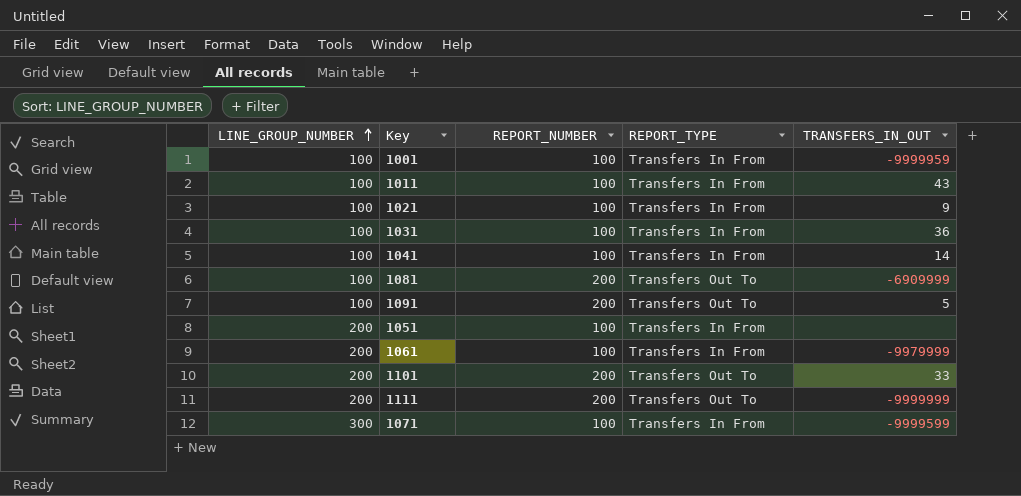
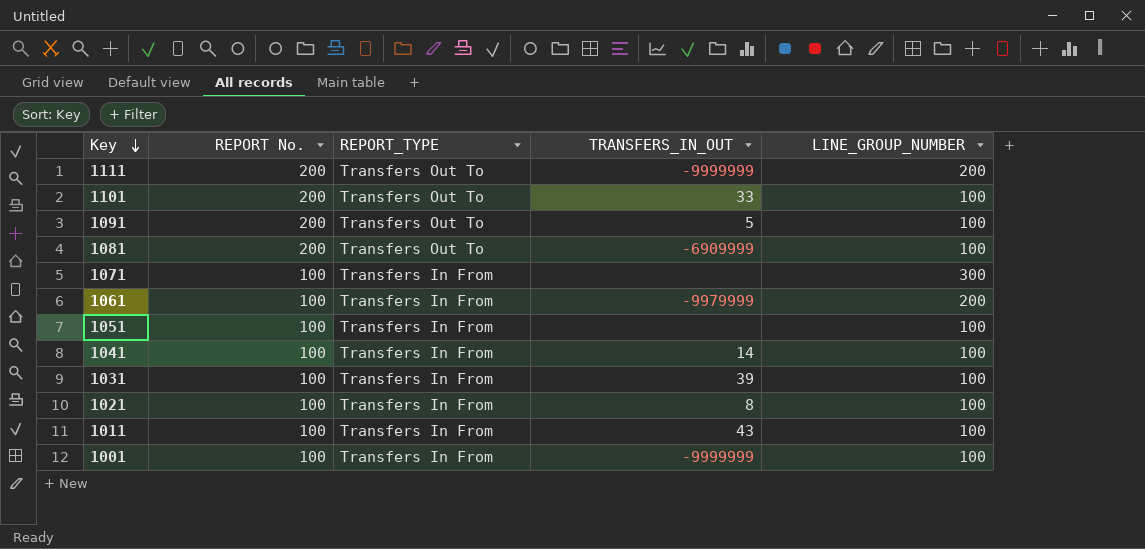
row order: LINE_GROUP_NUMBER ascending -> Key descending
column name: REPORT_NUMBER -> REPORT No.
column LINE_GROUP_NUMBER | position: 1 -> 5
1101 | LINE_GROUP_NUMBER: 200 -> 100
1071 | TRANSFERS_IN_OUT: -9999599 -> none
1051 | LINE_GROUP_NUMBER: 200 -> 100
1031 | TRANSFERS_IN_OUT: 36 -> 39
1021 | TRANSFERS_IN_OUT: 9 -> 8
1001 | TRANSFERS_IN_OUT: -9999959 -> -9999999

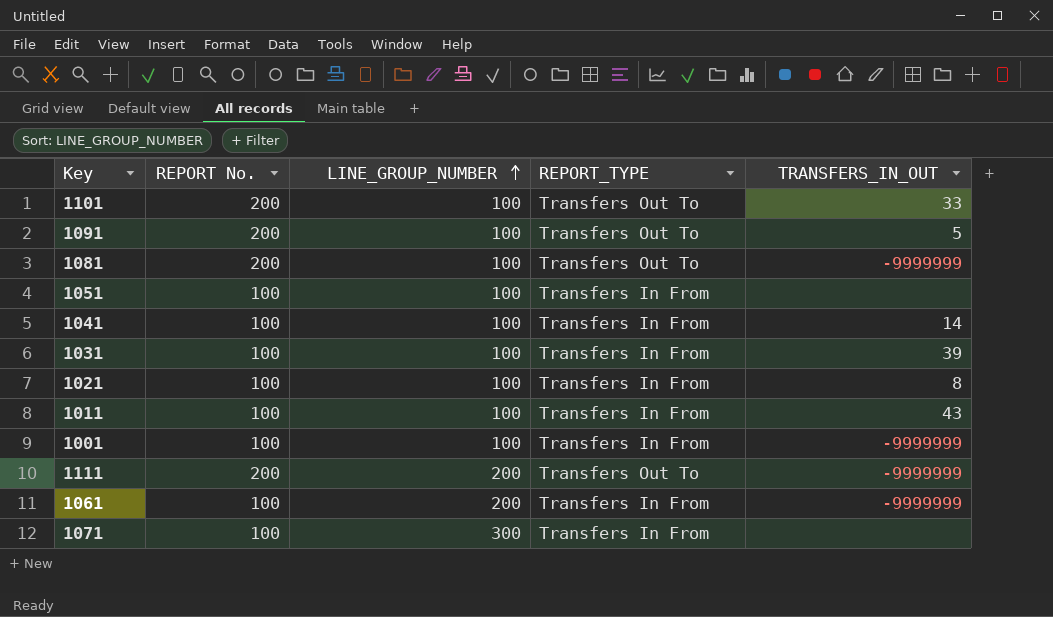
row order: Key descending -> LINE_GROUP_NUMBER ascending
column LINE_GROUP_NUMBER | position: 5 -> 3
1081 | TRANSFERS_IN_OUT: -6909999 -> -9999999
1061 | TRANSFERS_IN_OUT: -9979999 -> -9999999

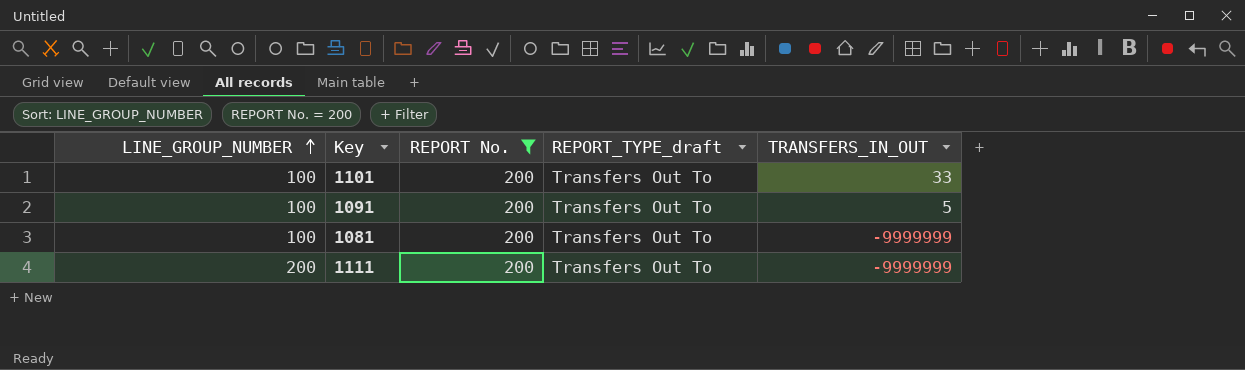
filter: none -> REPORT No. = 200
column LINE_GROUP_NUMBER | position: 3 -> 1
column name: REPORT_TYPE -> REPORT_TYPE_draft

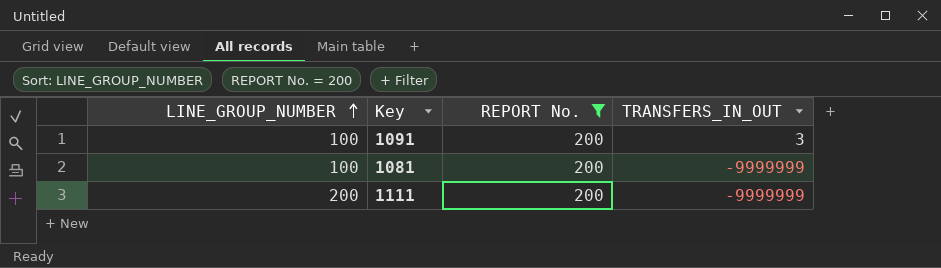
column REPORT_TYPE_draft | position: 4 -> none
row 1101: 100 | 200 | Transfers Out To | 33 -> none
1091 | TRANSFERS_IN_OUT: 5 -> 3

